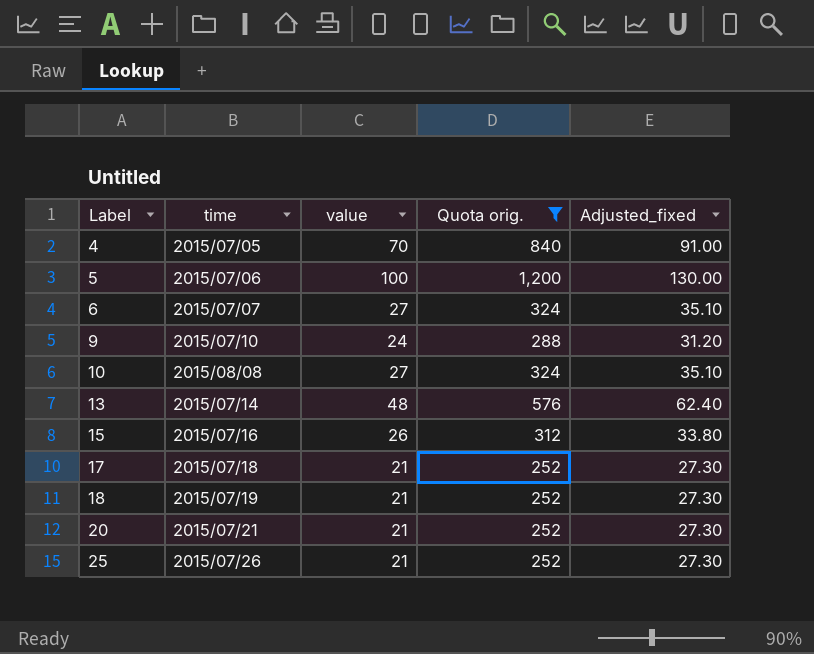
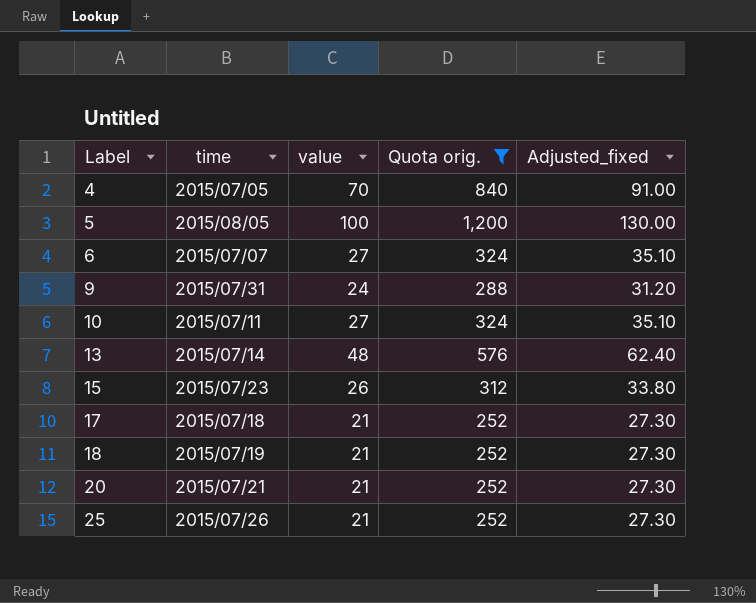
5 | time: 2015/07/06 -> 2015/08/05
9 | time: 2015/07/10 -> 2015/07/31
10 | time: 2015/08/08 -> 2015/07/11
15 | time: 2015/07/16 -> 2015/07/23

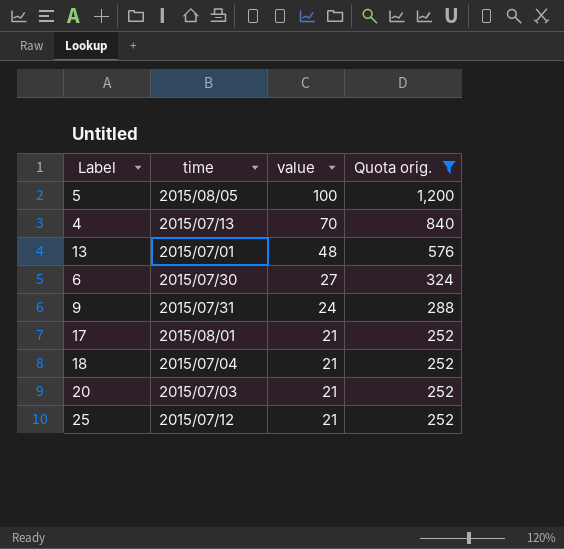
row order: Label ascending -> value descending
column Adjusted_fixed | formula: [value] * 1.3 -> none
row 10: 2015/07/11 | 27 | 324 | 35.10 -> none
row 15: 2015/07/23 | 26 | 312 | 33.80 -> none
4 | time: 2015/07/05 -> 2015/07/13
13 | time: 2015/07/14 -> 2015/07/01
6 | time: 2015/07/07 -> 2015/07/30
17 | time: 2015/07/18 -> 2015/08/01
18 | time: 2015/07/19 -> 2015/07/04
20 | time: 2015/07/21 -> 2015/07/03
25 | time: 2015/07/26 -> 2015/07/12

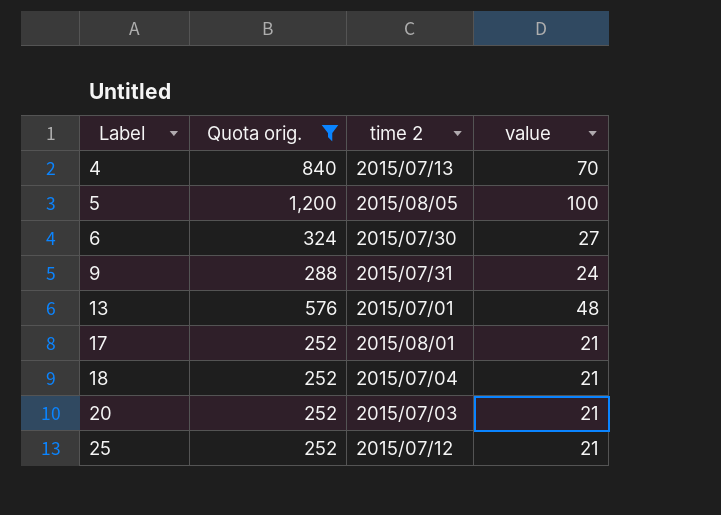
row order: value descending -> Label ascending
column Quota orig. | position: 4 -> 2
column name: time -> time 2

